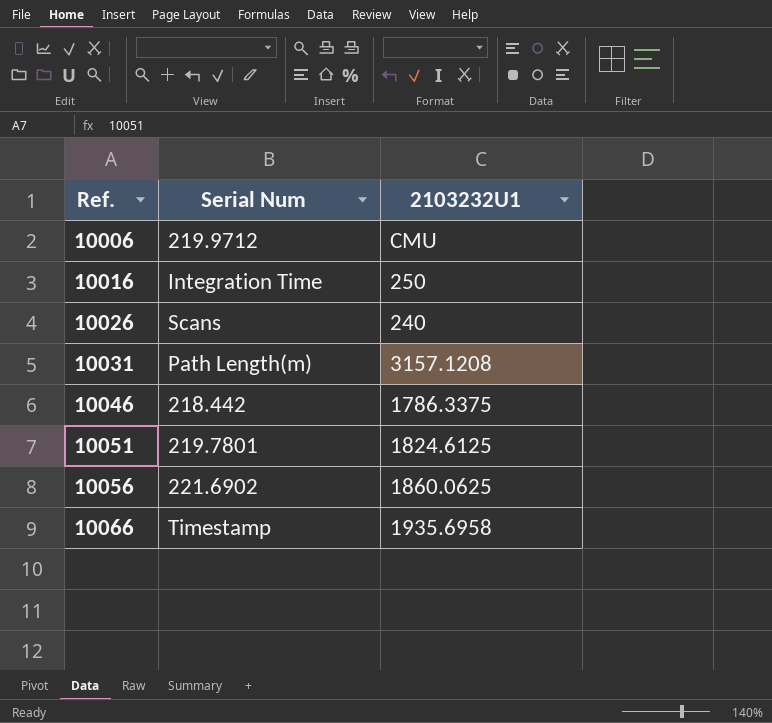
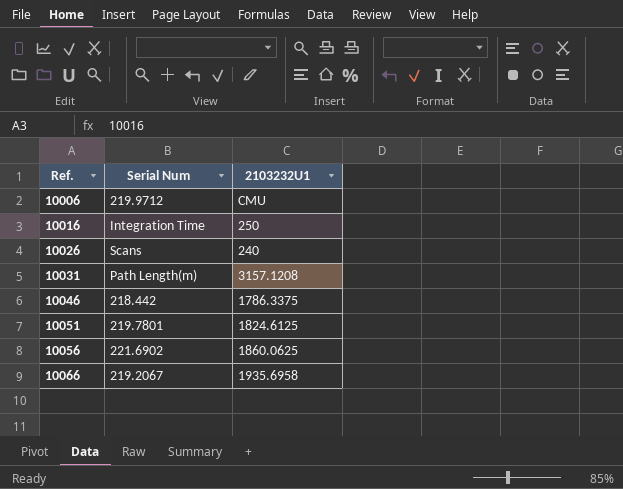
10066 | Serial Num: Timestamp -> 219.2067

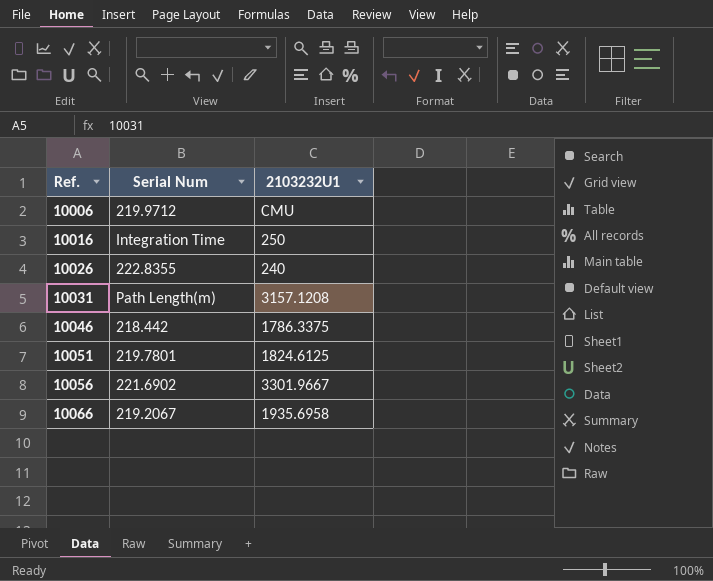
10026 | Serial Num: Scans -> 222.8355
10056 | 2103232U1: 1860.0625 -> 3301.9667

